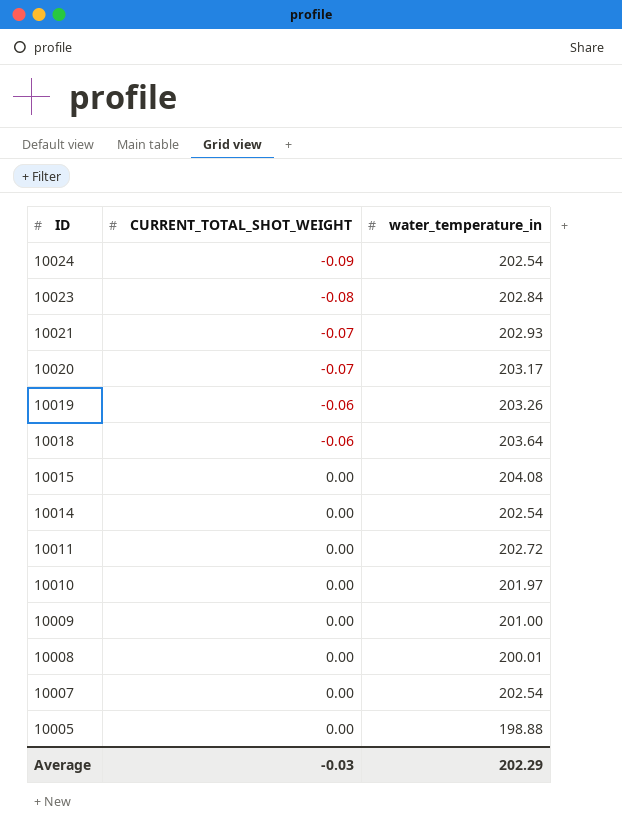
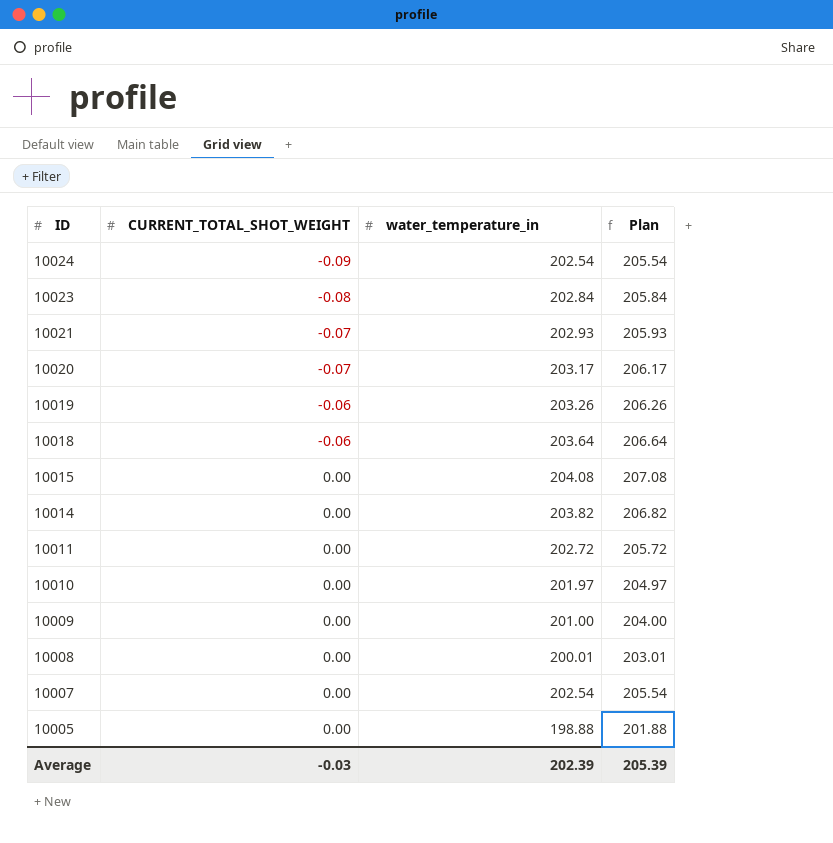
column Plan | formula: none -> [water_temperature_in] + 3
10014 | water_temperature_in: 202.54 -> 203.82
Average | water_temperature_in: 202.29 -> 202.39

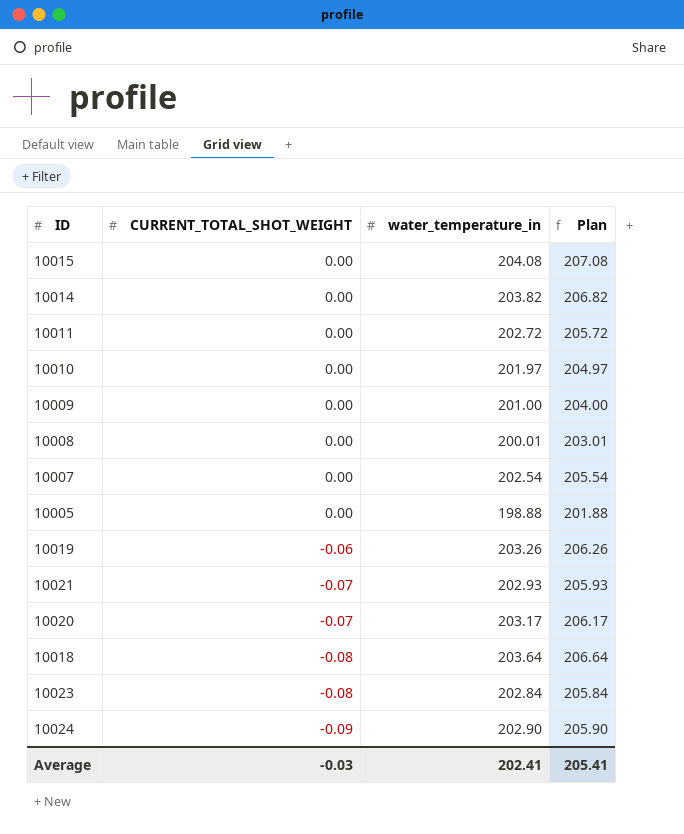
row order: ID descending -> CURRENT_TOTAL_SHOT_WEIGHT descending
10018 | CURRENT_TOTAL_SHOT_WEIGHT: -0.06 -> -0.08
10024 | water_temperature_in: 202.54 -> 202.90
10024 | Plan: 205.54 -> 205.90
Average | water_temperature_in: 202.39 -> 202.41
Average | Plan: 205.39 -> 205.41

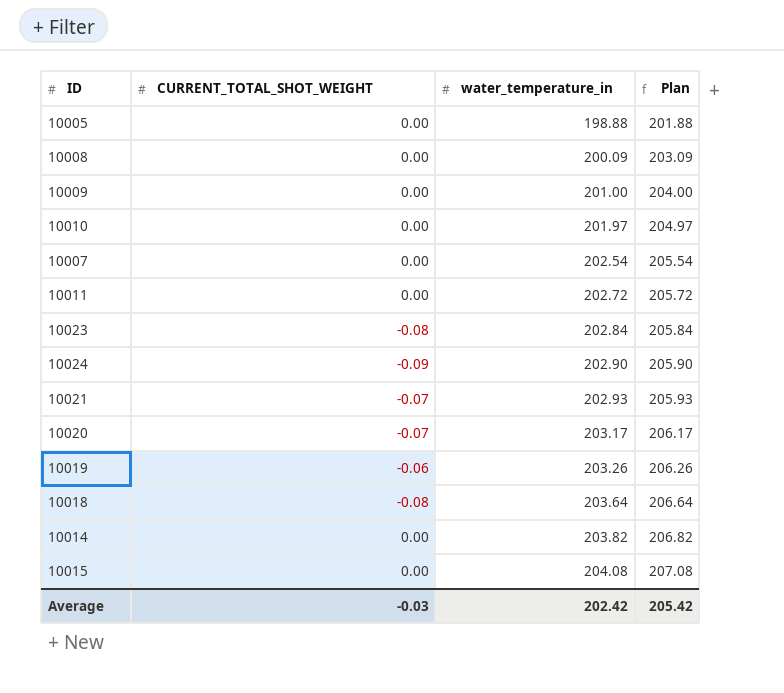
row order: CURRENT_TOTAL_SHOT_WEIGHT descending -> water_temperature_in ascending
10008 | water_temperature_in: 200.01 -> 200.09
10008 | Plan: 203.01 -> 203.09
Average | water_temperature_in: 202.41 -> 202.42
Average | Plan: 205.41 -> 205.42

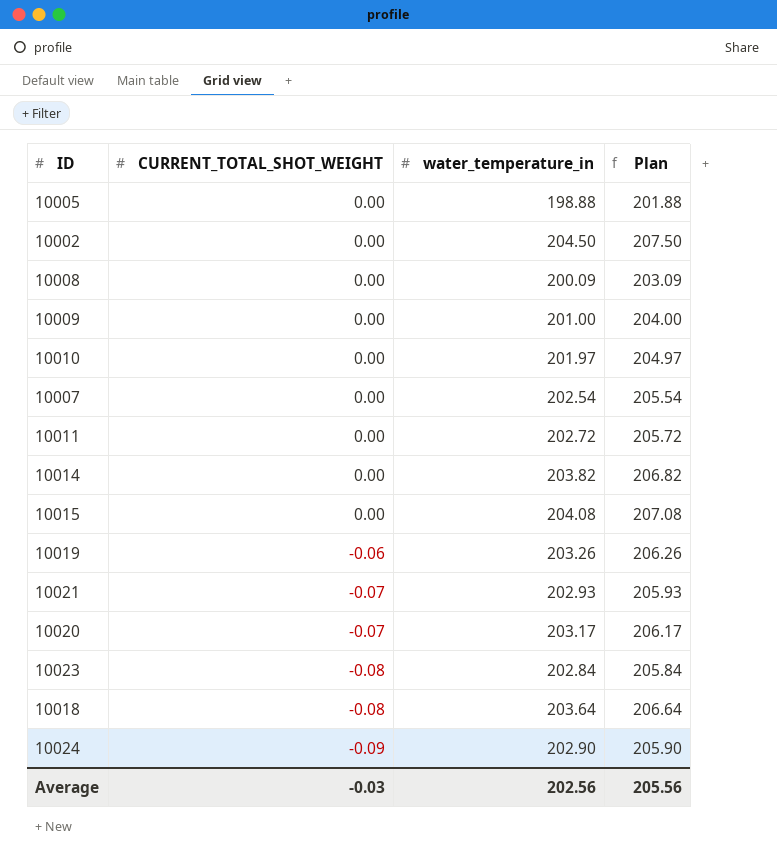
row order: water_temperature_in ascending -> CURRENT_TOTAL_SHOT_WEIGHT descending
row 10002: none -> 0.00 | 204.50 | 207.50
Average | water_temperature_in: 202.42 -> 202.56
Average | Plan: 205.42 -> 205.56

